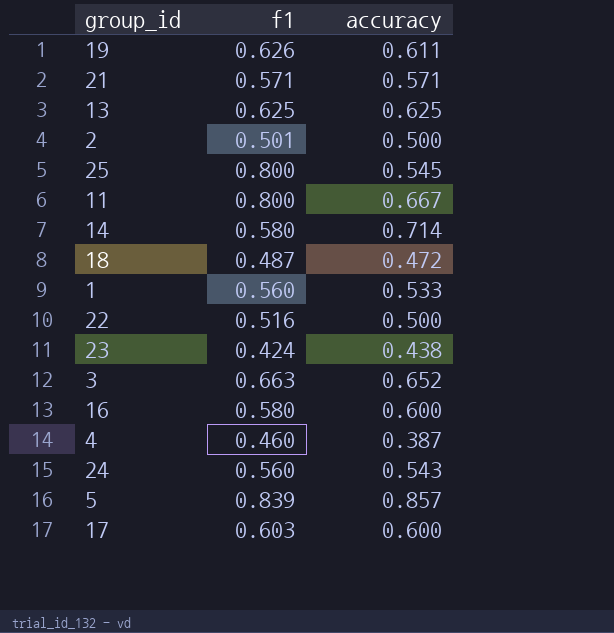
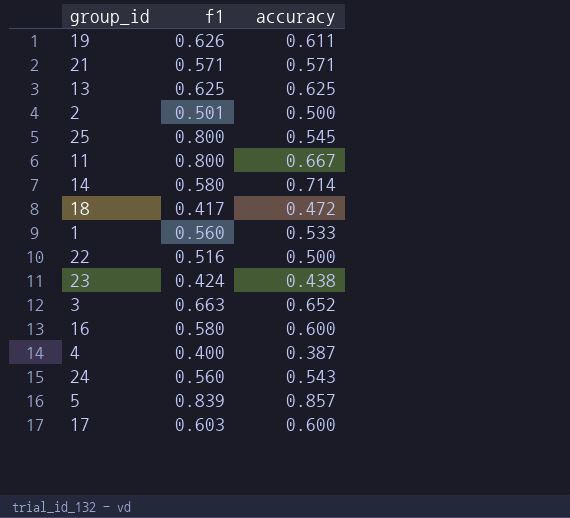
18 | f1: 0.487 -> 0.417
4 | f1: 0.460 -> 0.400

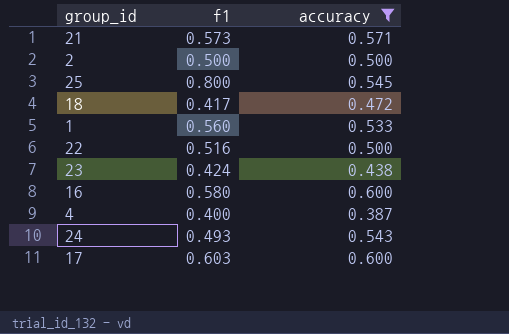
filter: none -> accuracy <= 0.600
21 | f1: 0.571 -> 0.573
2 | f1: 0.501 -> 0.500
24 | f1: 0.560 -> 0.493

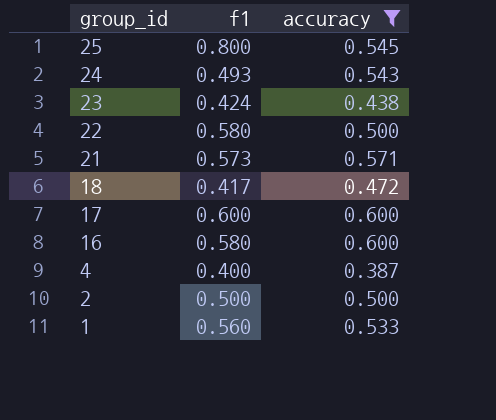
row order: none -> group_id descending
22 | f1: 0.516 -> 0.580
17 | f1: 0.603 -> 0.600

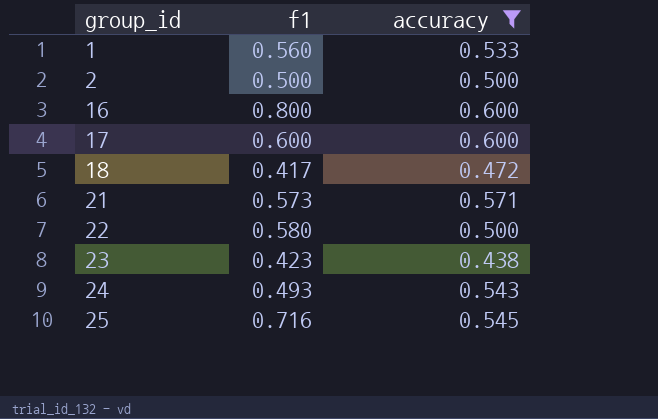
row order: group_id descending -> group_id ascending
row 4: 0.400 | 0.387 -> none
16 | f1: 0.580 -> 0.800
23 | f1: 0.424 -> 0.423
25 | f1: 0.800 -> 0.716

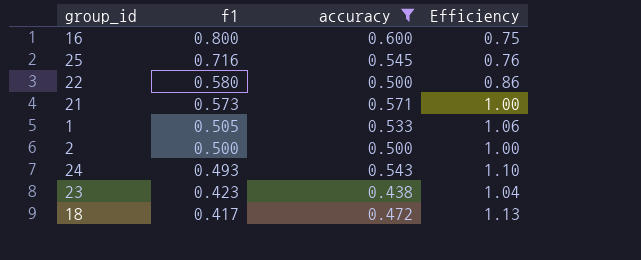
row order: group_id ascending -> f1 descending
column Efficiency | formula: none -> [accuracy] / [f1]
row 17: 0.600 | 0.600 -> none
1 | f1: 0.560 -> 0.505

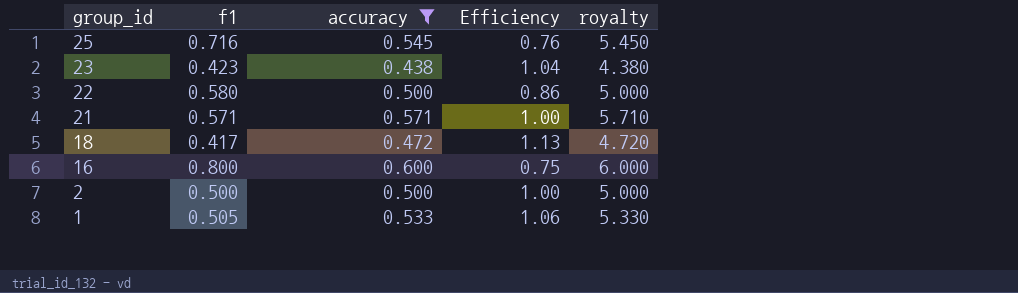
row order: f1 descending -> group_id descending
column royalty | formula: none -> [accuracy] * 10
row 24: 0.493 | 0.543 | 1.10 -> none
21 | f1: 0.573 -> 0.571

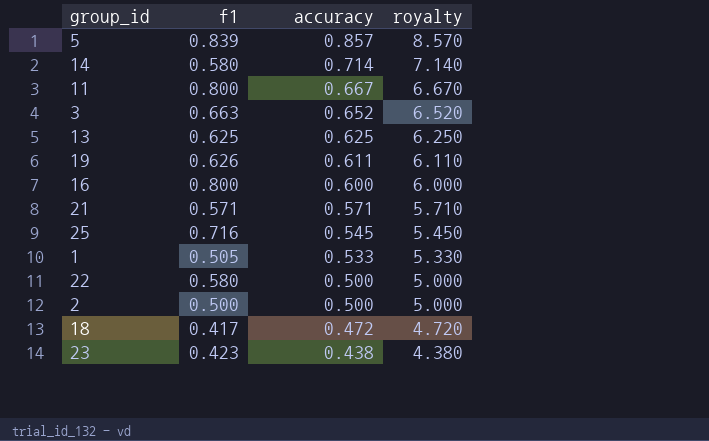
filter: accuracy <= 0.600 -> none
row order: group_id descending -> accuracy descending
column Efficiency | formula: [accuracy] / [f1] -> none

